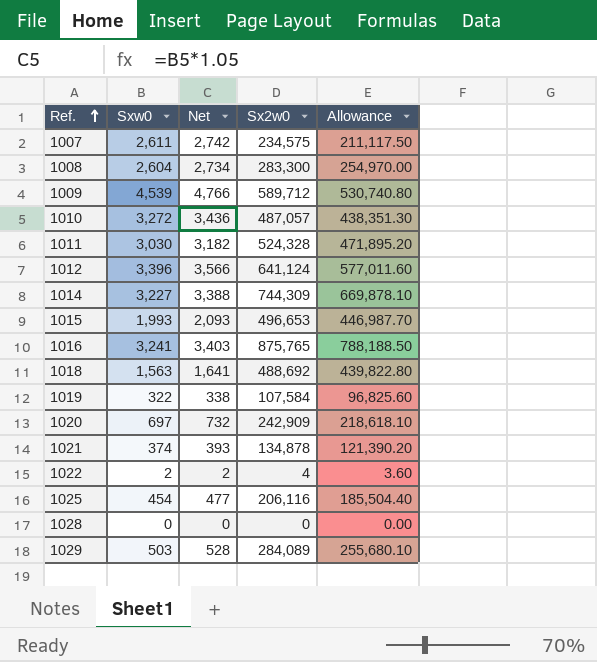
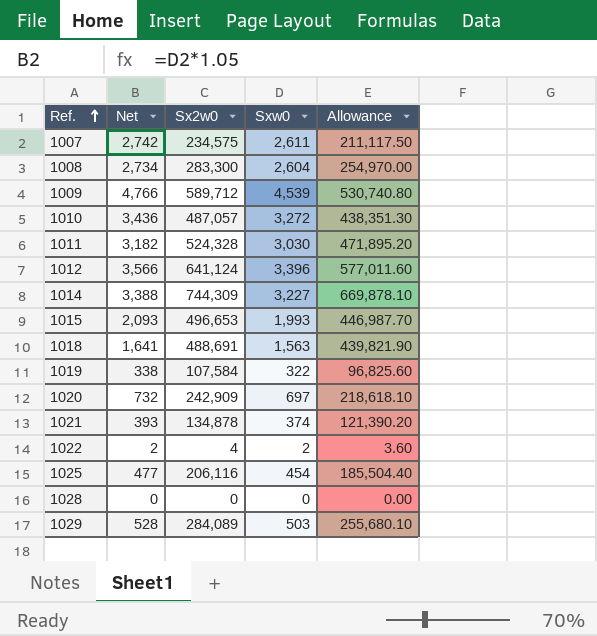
column Sxw0 | position: 2 -> 4
row 1016: 3,241 | 3,403 | 875,765 | 788,188.50 -> none
1018 | Sx2w0: 488,692 -> 488,691
1018 | Allowance: 439,822.80 -> 439,821.90

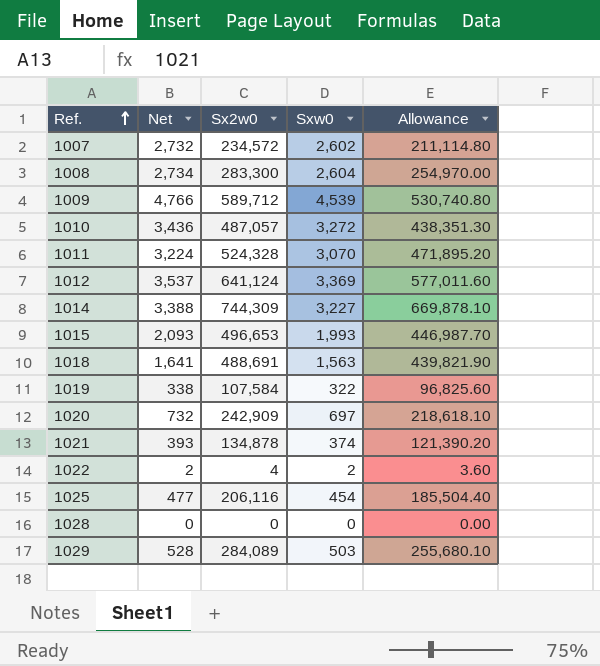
1007 | Net: 2,742 -> 2,732
1007 | Sx2w0: 234,575 -> 234,572
1007 | Sxw0: 2,611 -> 2,602
1007 | Allowance: 211,117.50 -> 211,114.80
1011 | Net: 3,182 -> 3,224
1011 | Sxw0: 3,030 -> 3,070
1012 | Net: 3,566 -> 3,537
1012 | Sxw0: 3,396 -> 3,369

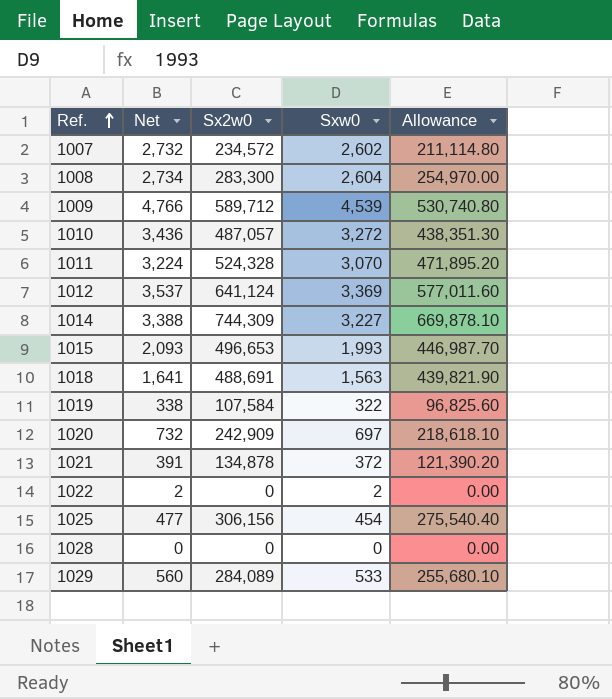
1021 | Net: 393 -> 391
1021 | Sxw0: 374 -> 372
1022 | Sx2w0: 4 -> 0
1022 | Allowance: 3.60 -> 0.00
1025 | Sx2w0: 206,116 -> 306,156
1025 | Allowance: 185,504.40 -> 275,540.40
1029 | Net: 528 -> 560
1029 | Sxw0: 503 -> 533

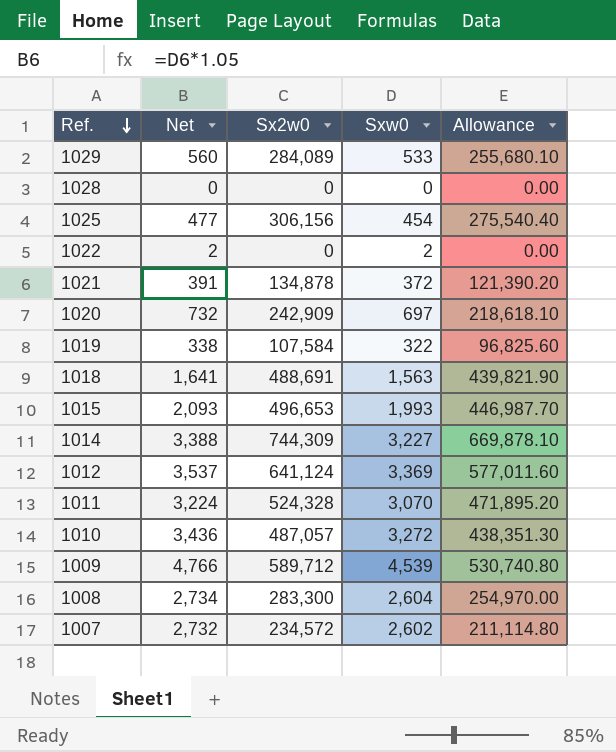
row order: Ref. ascending -> Ref. descending

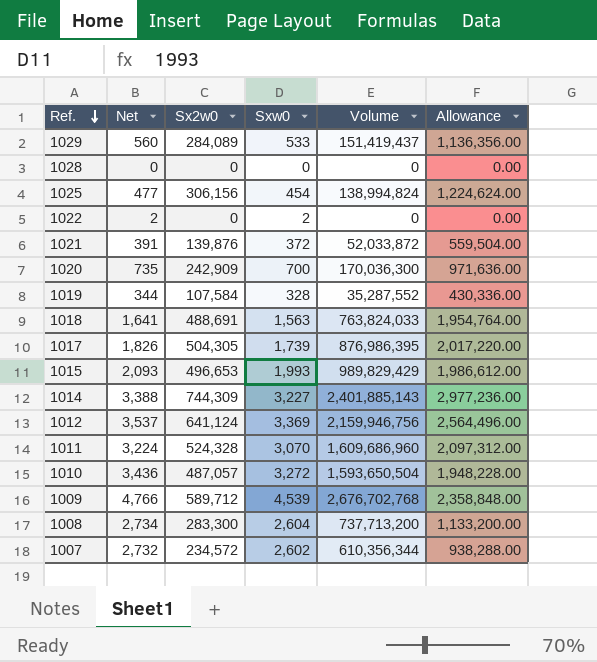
column Volume | formula: none -> [Sx2w0] * [Sxw0]
column Allowance | formula: [Sx2w0] * 0.9 -> [Sx2w0] * 4
1021 | Sx2w0: 134,878 -> 139,876
1020 | Net: 732 -> 735
1020 | Sxw0: 697 -> 700
1019 | Net: 338 -> 344
1019 | Sxw0: 322 -> 328
row 1017: none -> 1,826 | 504,305 | 1,739 | 876,986,395 | 2,017,220.00

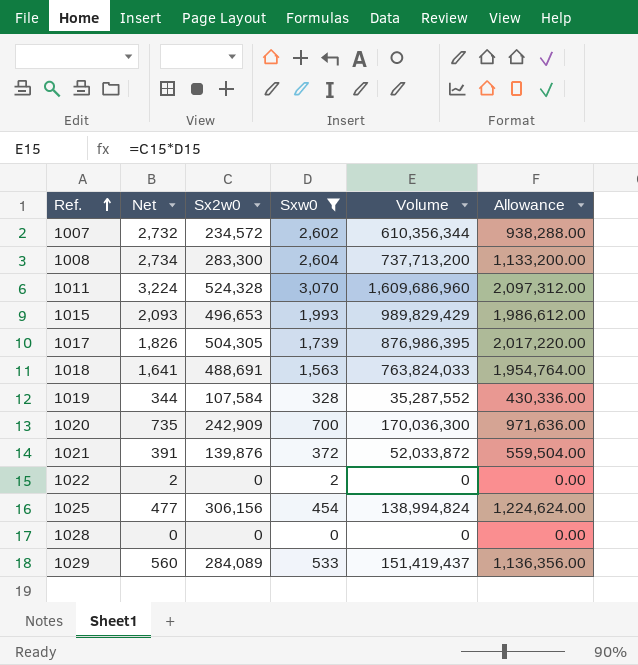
filter: none -> Sxw0 <= 3,070
row order: Ref. descending -> Ref. ascending

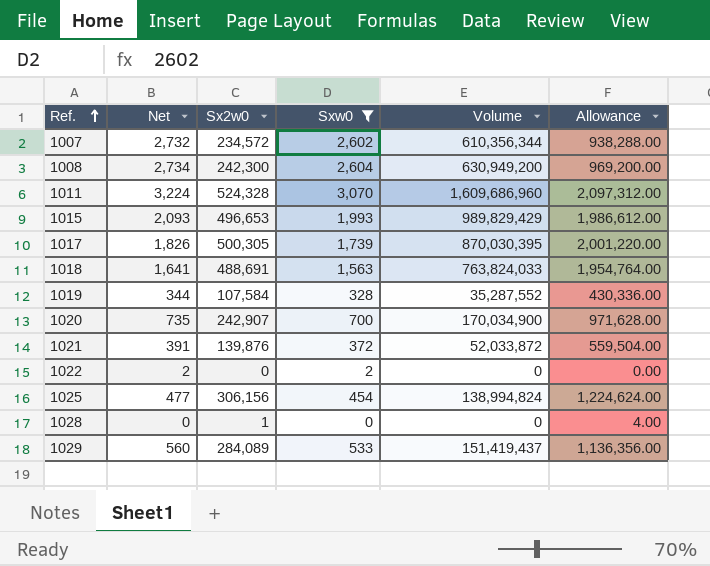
1008 | Sx2w0: 283,300 -> 242,300
1008 | Volume: 737,713,200 -> 630,949,200
1008 | Allowance: 1,133,200.00 -> 969,200.00
1017 | Sx2w0: 504,305 -> 500,305
1017 | Volume: 876,986,395 -> 870,030,395
1017 | Allowance: 2,017,220.00 -> 2,001,220.00
1020 | Sx2w0: 242,909 -> 242,907
1020 | Volume: 170,036,300 -> 170,034,900
1020 | Allowance: 971,636.00 -> 971,628.00
1028 | Sx2w0: 0 -> 1
1028 | Allowance: 0.00 -> 4.00

